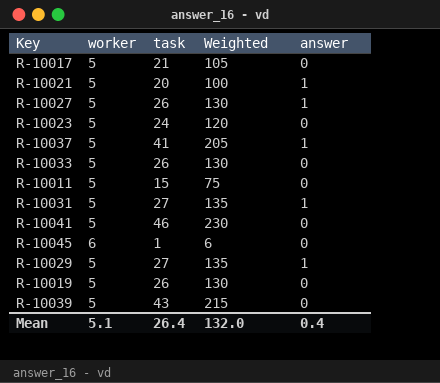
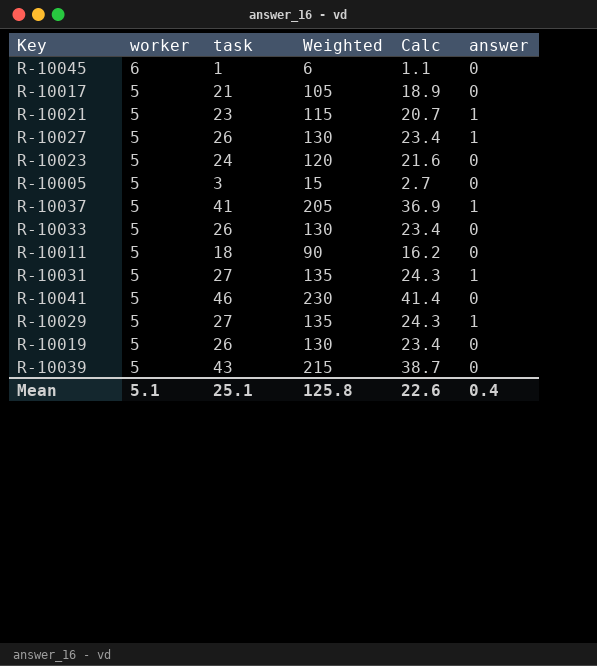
row order: none -> worker descending
column Calc | formula: none -> [Weighted] * 0.18
R-10021 | task: 20 -> 23
R-10021 | Weighted: 100 -> 115
row R-10005: none -> 5 | 3 | 15 | 2.7 | 0
R-10011 | task: 15 -> 18
R-10011 | Weighted: 75 -> 90
Mean | task: 26.4 -> 25.1
Mean | Weighted: 132.0 -> 125.8

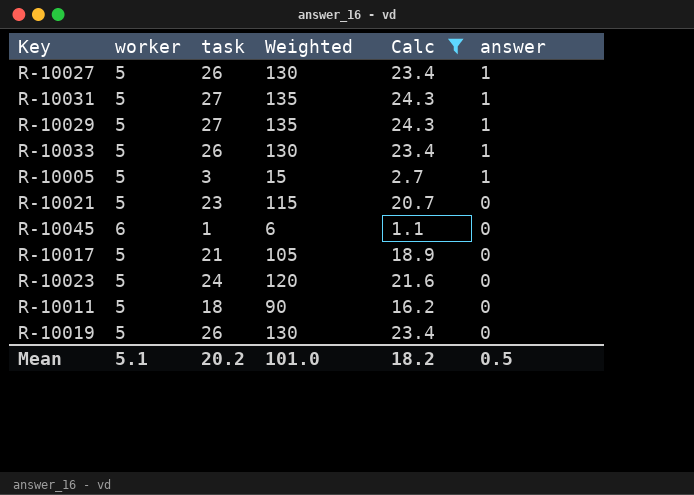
filter: none -> Calc <= 24.3
row order: worker descending -> answer descending
R-10033 | answer: 0 -> 1
R-10005 | answer: 0 -> 1
R-10021 | answer: 1 -> 0
Mean | task: 25.1 -> 20.2
Mean | Weighted: 125.8 -> 101.0
Mean | Calc: 22.6 -> 18.2
Mean | answer: 0.4 -> 0.5

